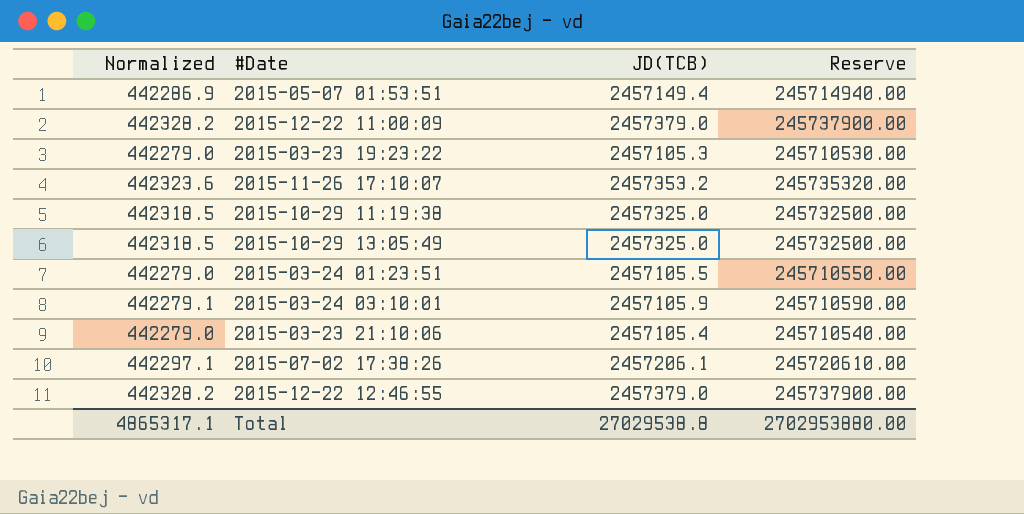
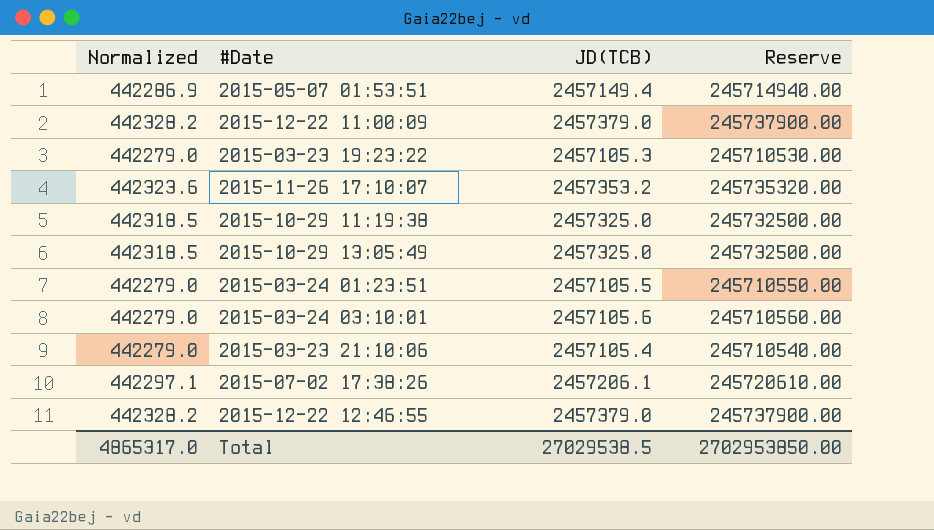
2015-03-24 03:10:01 | Normalized: 442279.1 -> 442279.0
2015-03-24 03:10:01 | JD(TCB): 2457105.9 -> 2457105.6
2015-03-24 03:10:01 | Reserve: 245710590.00 -> 245710560.00
Total | Normalized: 4865317.1 -> 4865317.0
Total | JD(TCB): 27029538.8 -> 27029538.5
Total | Reserve: 2702953880.00 -> 2702953850.00

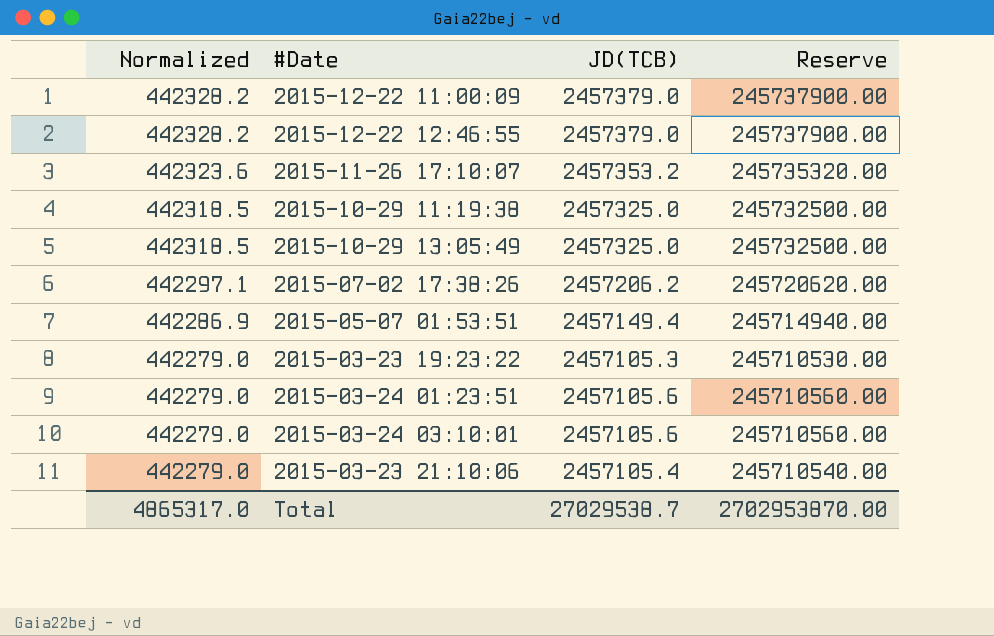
row order: none -> Normalized descending
2015-07-02 17:38:26 | JD(TCB): 2457206.1 -> 2457206.2
2015-07-02 17:38:26 | Reserve: 245720610.00 -> 245720620.00
2015-03-24 01:23:51 | JD(TCB): 2457105.5 -> 2457105.6
2015-03-24 01:23:51 | Reserve: 245710550.00 -> 245710560.00
Total | JD(TCB): 27029538.5 -> 27029538.7
Total | Reserve: 2702953850.00 -> 2702953870.00

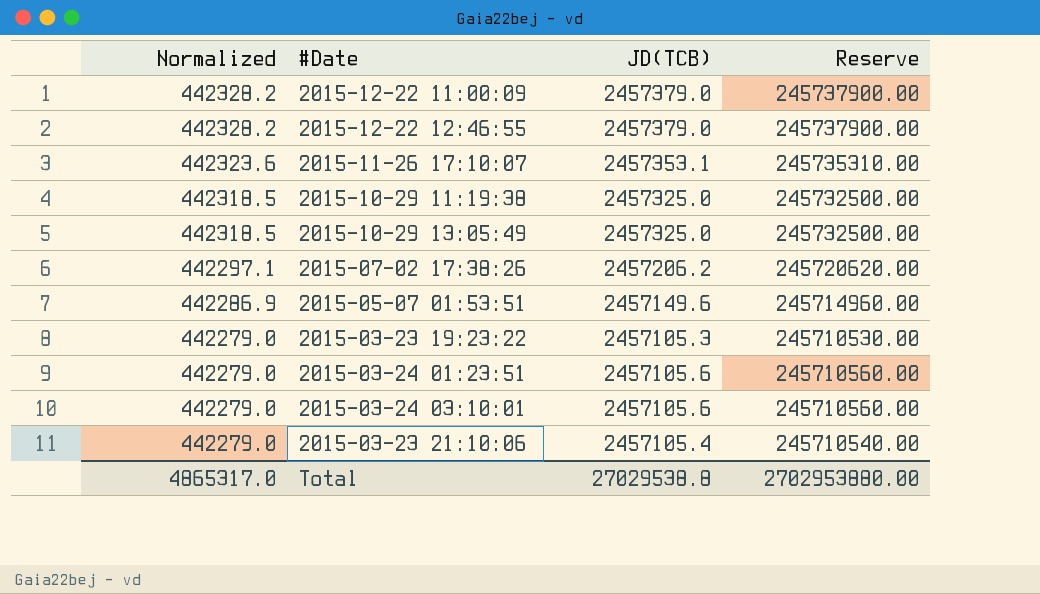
2015-11-26 17:10:07 | JD(TCB): 2457353.2 -> 2457353.1
2015-11-26 17:10:07 | Reserve: 245735320.00 -> 245735310.00
2015-05-07 01:53:51 | JD(TCB): 2457149.4 -> 2457149.6
2015-05-07 01:53:51 | Reserve: 245714940.00 -> 245714960.00
Total | JD(TCB): 27029538.7 -> 27029538.8
Total | Reserve: 2702953870.00 -> 2702953880.00

